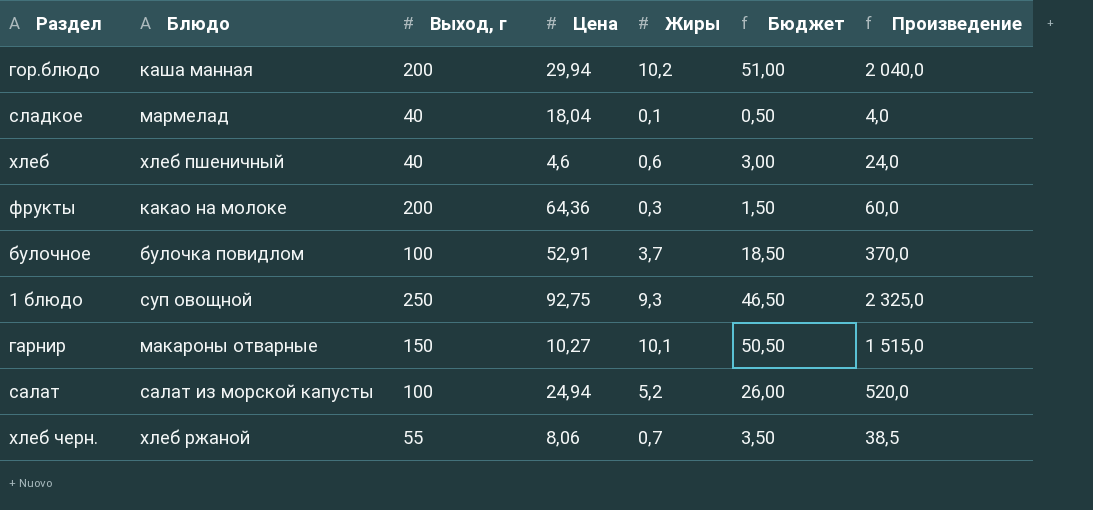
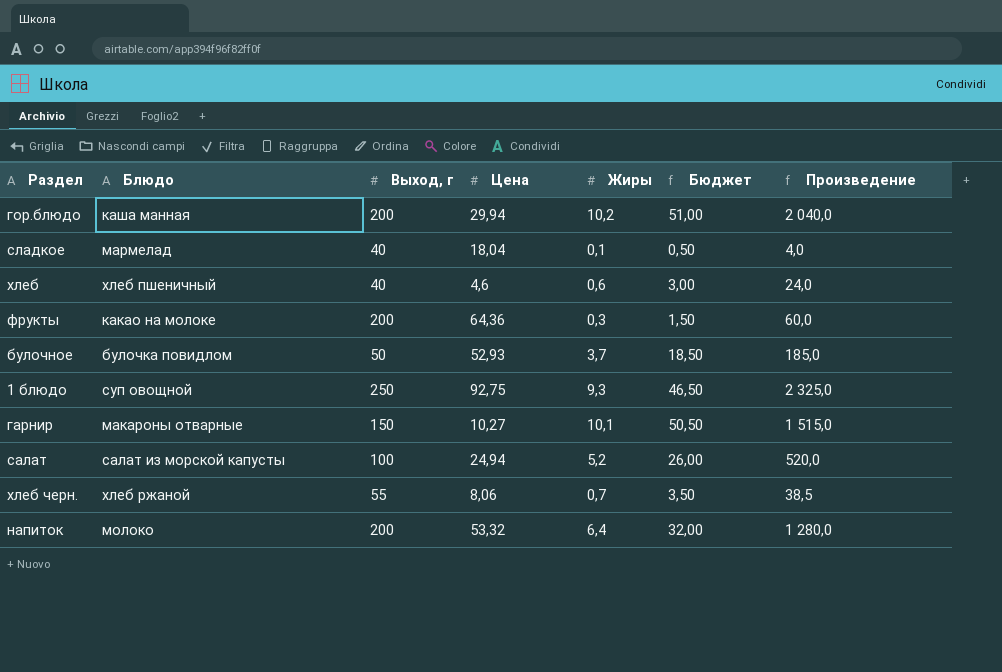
булочное | Выход, г: 100 -> 50
булочное | Цена: 52,91 -> 52,93
булочное | Произведение: 370,0 -> 185,0
row напиток: none -> молоко | 200 | 53,32 | 6,4 | 32,00 | 1 280,0

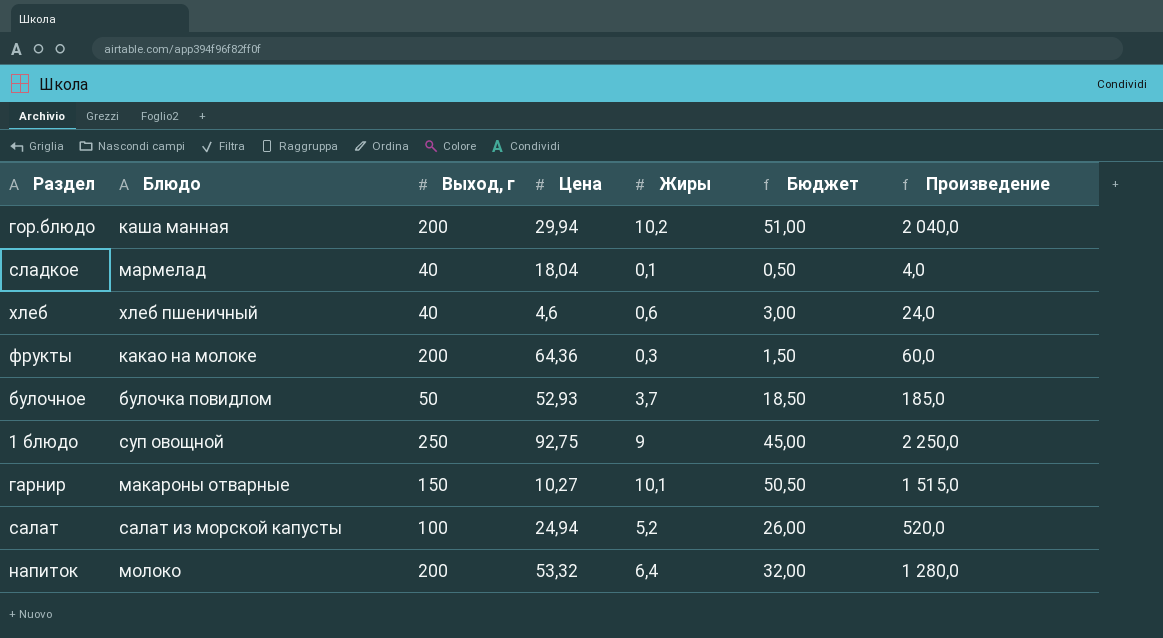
row хлеб черн.: хлеб ржаной | 55 | 8,06 | 0,7 | 3,50 | 38,5 -> none
1 блюдо | Жиры: 9,3 -> 9
1 блюдо | Бюджет: 46,50 -> 45,00
1 блюдо | Произведение: 2 325,0 -> 2 250,0

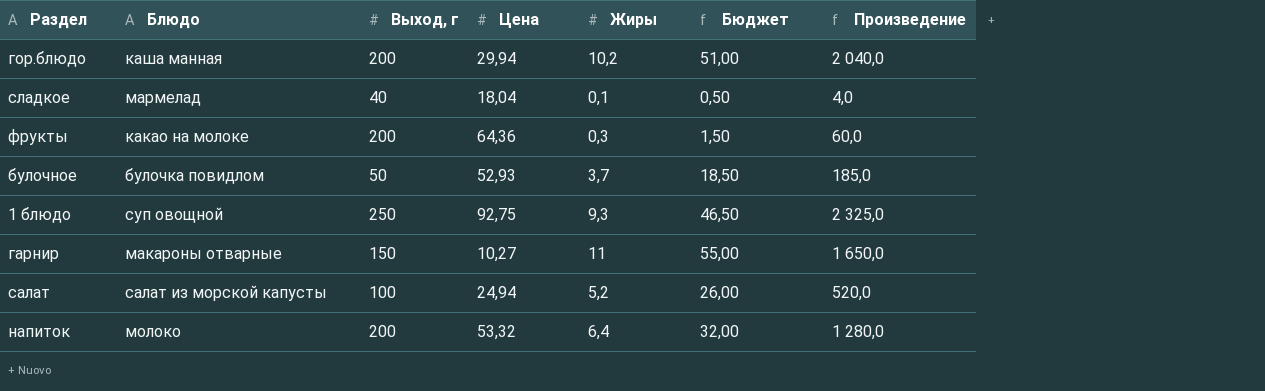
row хлеб: хлеб пшеничный | 40 | 4,6 | 0,6 | 3,00 | 24,0 -> none
1 блюдо | Жиры: 9 -> 9,3
1 блюдо | Бюджет: 45,00 -> 46,50
1 блюдо | Произведение: 2 250,0 -> 2 325,0
гарнир | Жиры: 10,1 -> 11
гарнир | Бюджет: 50,50 -> 55,00
гарнир | Произведение: 1 515,0 -> 1 650,0

